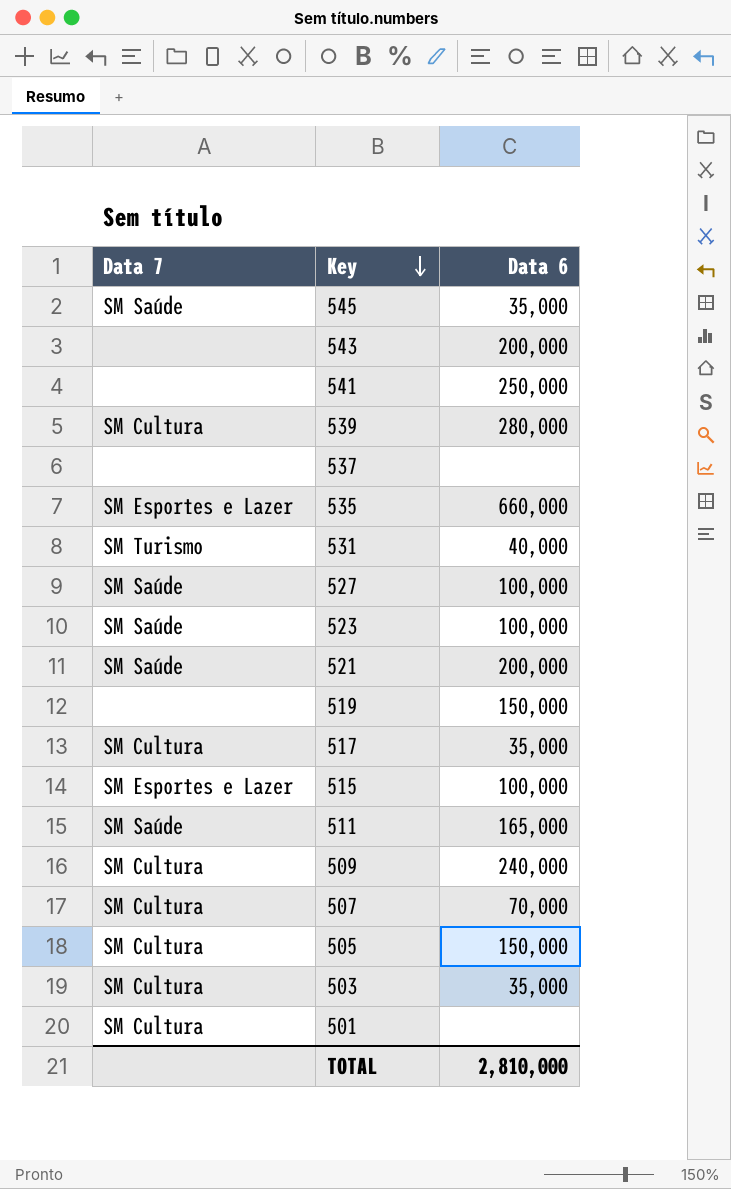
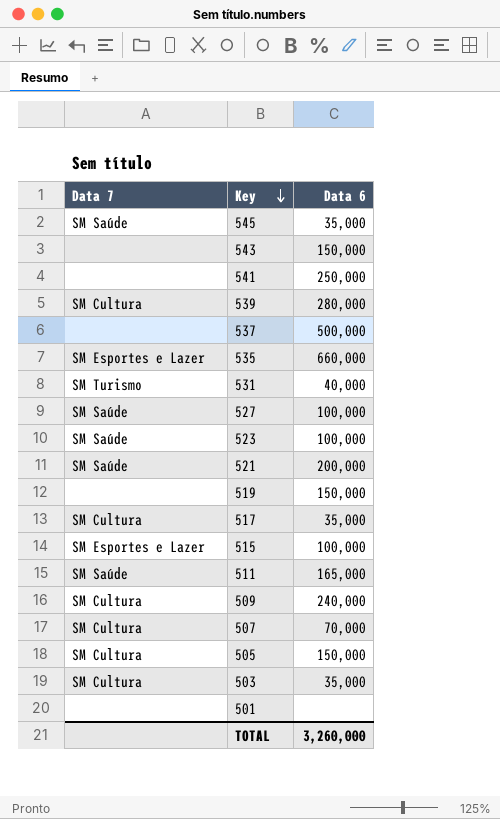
543 | Data 6: 200,000 -> 150,000
537 | Data 6: none -> 500,000
501 | Data 7: SM Cultura -> none
TOTAL | Data 6: 2,810,000 -> 3,260,000

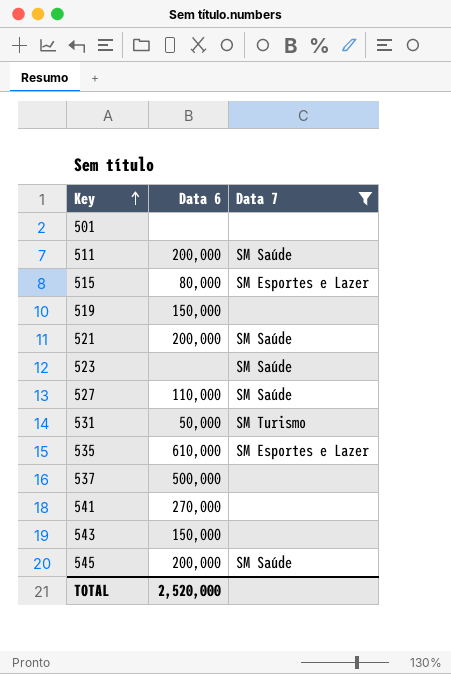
filter: none -> Data 7 != SM Cultura
row order: Key descending -> Key ascending
column Data 7 | position: 1 -> 3
511 | Data 6: 165,000 -> 200,000
515 | Data 6: 100,000 -> 80,000
523 | Data 6: 100,000 -> none
527 | Data 6: 100,000 -> 110,000
531 | Data 6: 40,000 -> 50,000
535 | Data 6: 660,000 -> 610,000
541 | Data 6: 250,000 -> 270,000
545 | Data 6: 35,000 -> 200,000
TOTAL | Data 6: 3,260,000 -> 2,520,000

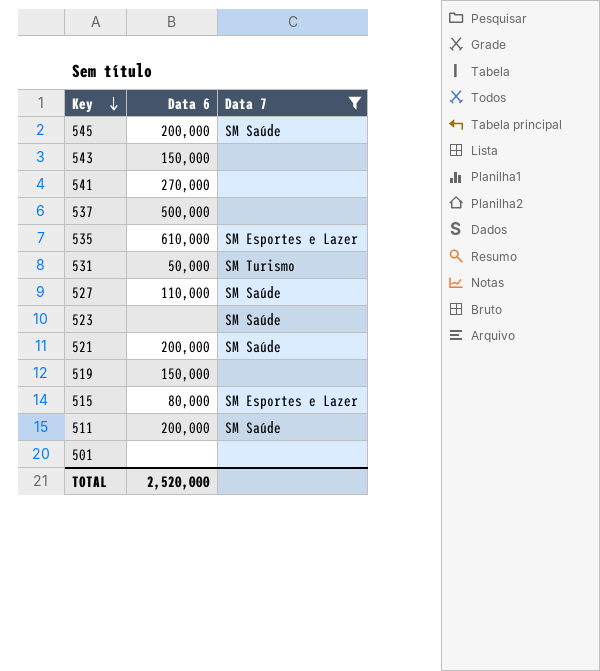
row order: Key ascending -> Key descending

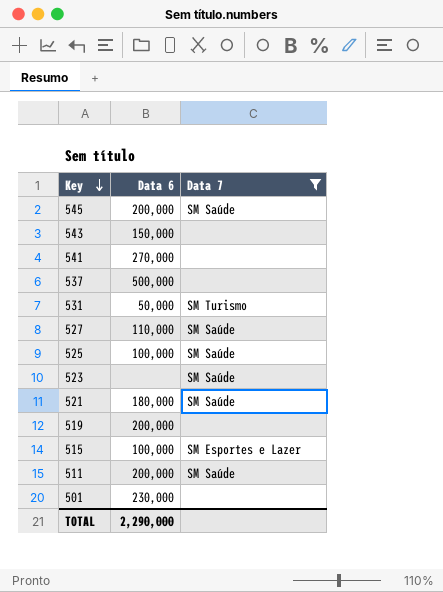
row 535: 610,000 | SM Esportes e Lazer -> none
row 525: none -> 100,000 | SM Saúde
521 | Data 6: 200,000 -> 180,000
519 | Data 6: 150,000 -> 200,000
515 | Data 6: 80,000 -> 100,000
501 | Data 6: none -> 230,000
TOTAL | Data 6: 2,520,000 -> 2,290,000

